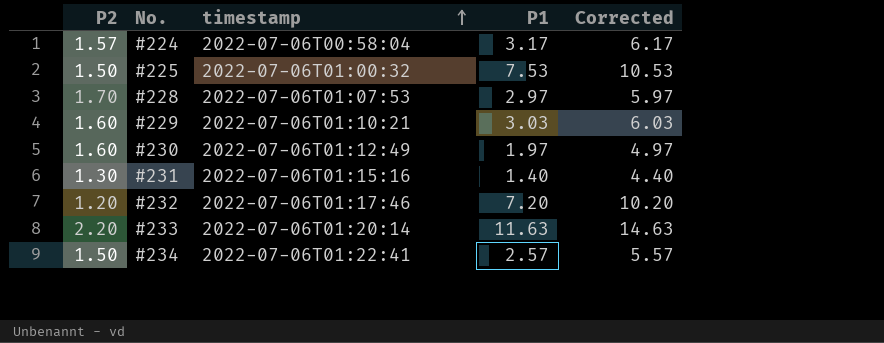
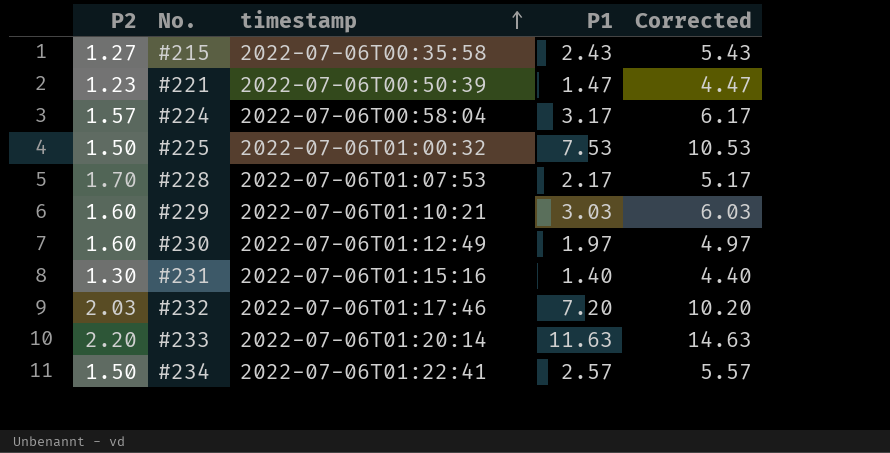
row #215: none -> 1.27 | 2022-07-06T00:35:58 | 2.43 | 5.43
row #221: none -> 1.23 | 2022-07-06T00:50:39 | 1.47 | 4.47
#228 | P1: 2.97 -> 2.17
#228 | Corrected: 5.97 -> 5.17
#232 | P2: 1.20 -> 2.03

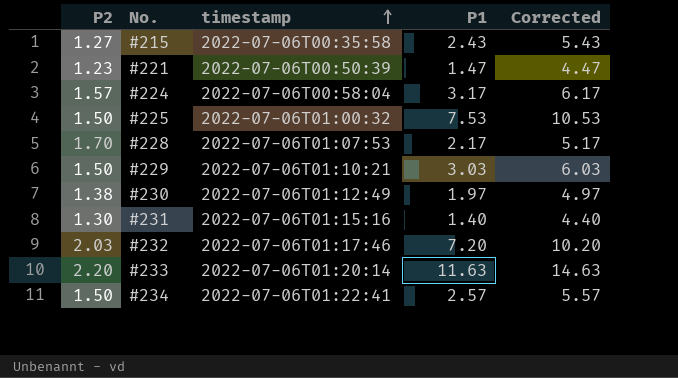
#229 | P2: 1.60 -> 1.50
#230 | P2: 1.60 -> 1.38

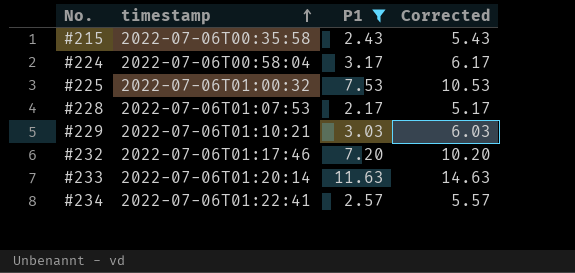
filter: none -> P1 >= 2.17
column P2 | position: 1 -> none

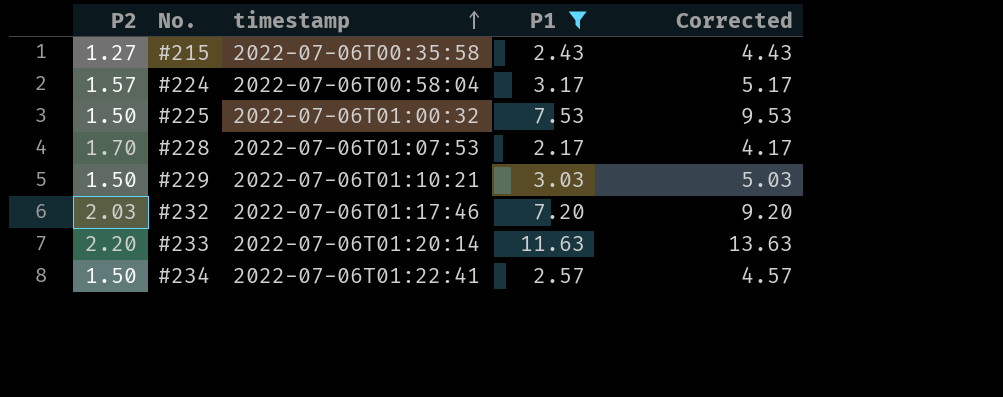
column P2 | position: none -> 1
column Corrected | formula: [P1] + 3 -> [P1] + 2

